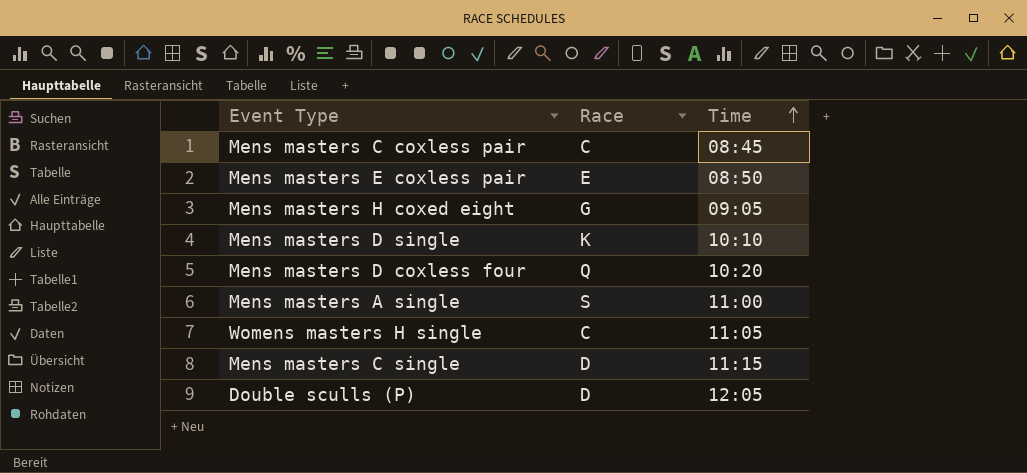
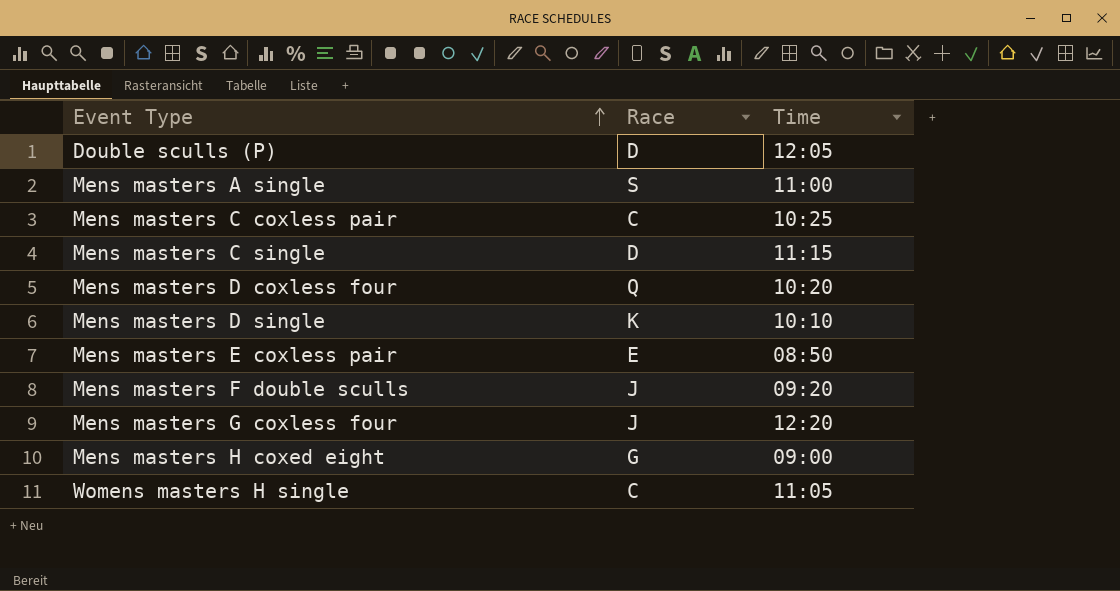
row order: Time ascending -> Event Type ascending
Mens masters C coxless pair | Time: 08:45 -> 10:25
row Mens masters F double sculls: none -> J | 09:20
row Mens masters G coxless four: none -> J | 12:20
Mens masters H coxed eight | Time: 09:05 -> 09:00

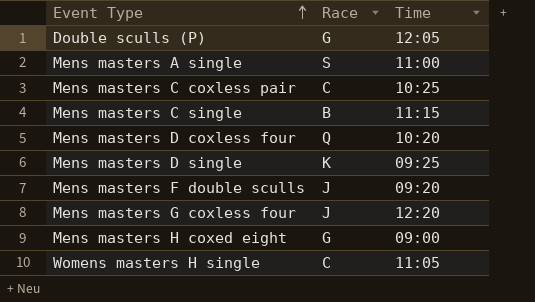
row Mens masters E coxless pair: E | 08:50 -> none
Double sculls (P) | Race: D -> G
Mens masters C single | Race: D -> B
Mens masters D single | Time: 10:10 -> 09:25

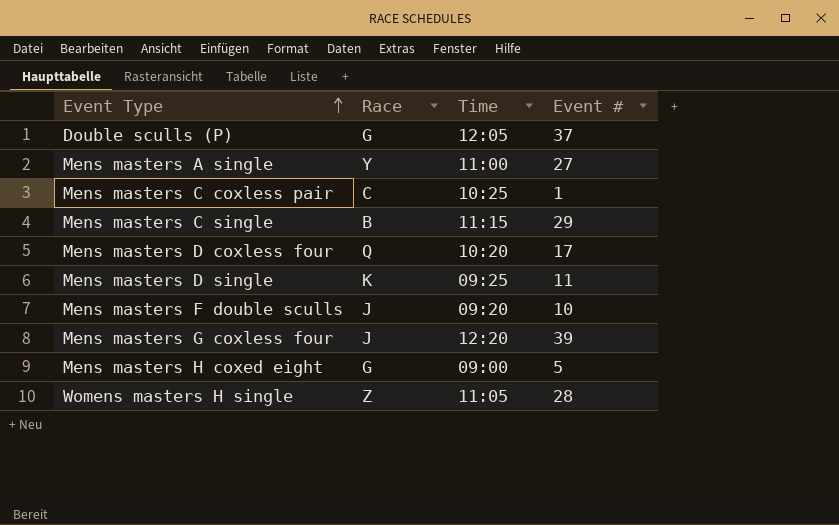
column Event # | position: none -> 4
Mens masters A single | Race: S -> Y
Womens masters H single | Race: C -> Z

